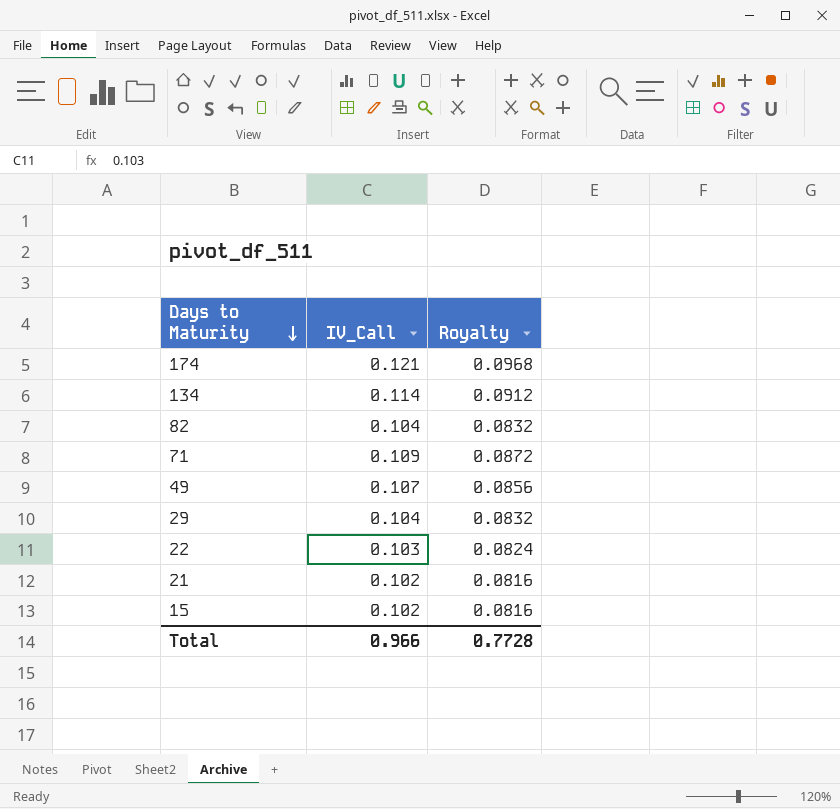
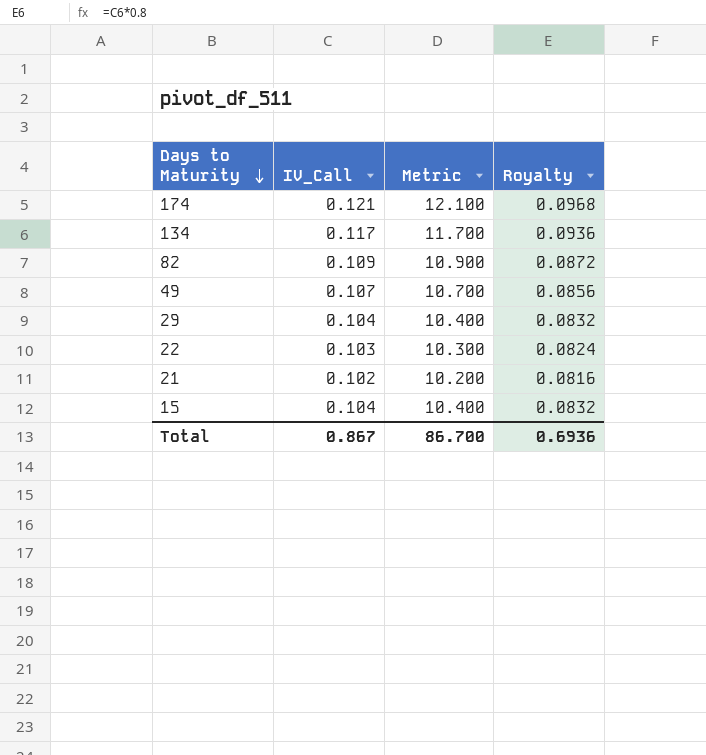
column Metric | formula: none -> [IV_Call] * 100
row 71: 0.109 | 0.0872 -> none
134 | IV_Call: 0.114 -> 0.117
134 | Royalty: 0.0912 -> 0.0936
82 | IV_Call: 0.104 -> 0.109
82 | Royalty: 0.0832 -> 0.0872
15 | IV_Call: 0.102 -> 0.104
15 | Royalty: 0.0816 -> 0.0832
Total | IV_Call: 0.966 -> 0.867
Total | Royalty: 0.7728 -> 0.6936

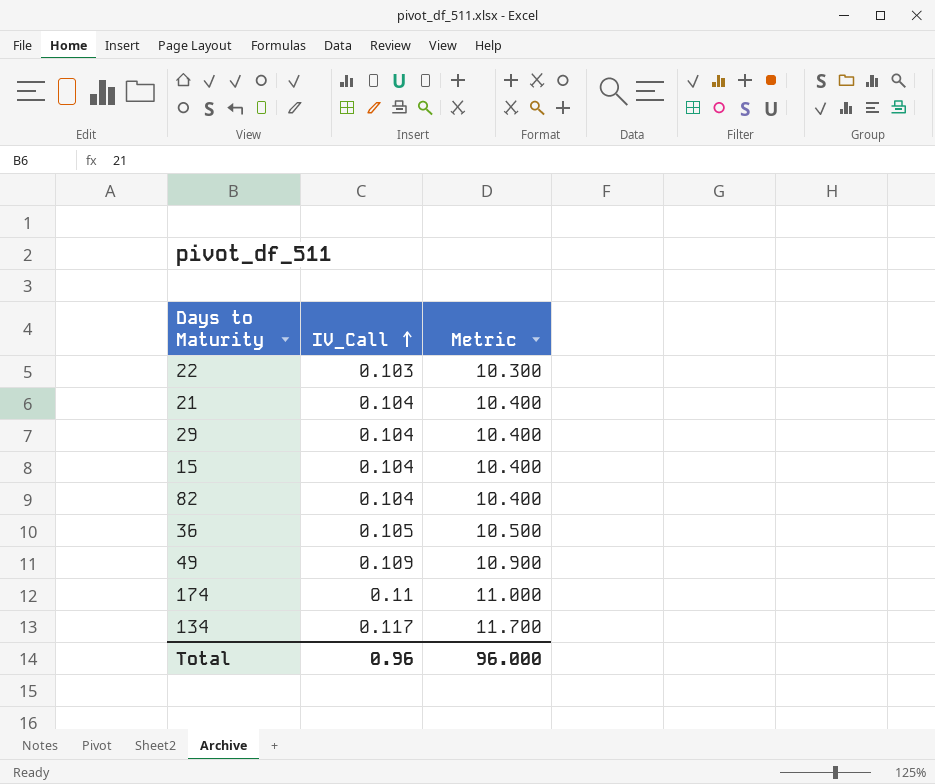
row order: Days to Maturity descending -> IV_Call ascending
column Royalty | formula: [IV_Call] * 0.8 -> none
21 | IV_Call: 0.102 -> 0.104
21 | Metric: 10.200 -> 10.400
82 | IV_Call: 0.109 -> 0.104
82 | Metric: 10.900 -> 10.400
row 36: none -> 0.105 | 10.500
49 | IV_Call: 0.107 -> 0.109
49 | Metric: 10.700 -> 10.900
174 | IV_Call: 0.121 -> 0.11
174 | Metric: 12.100 -> 11.000
Total | IV_Call: 0.867 -> 0.96
Total | Metric: 86.700 -> 96.000

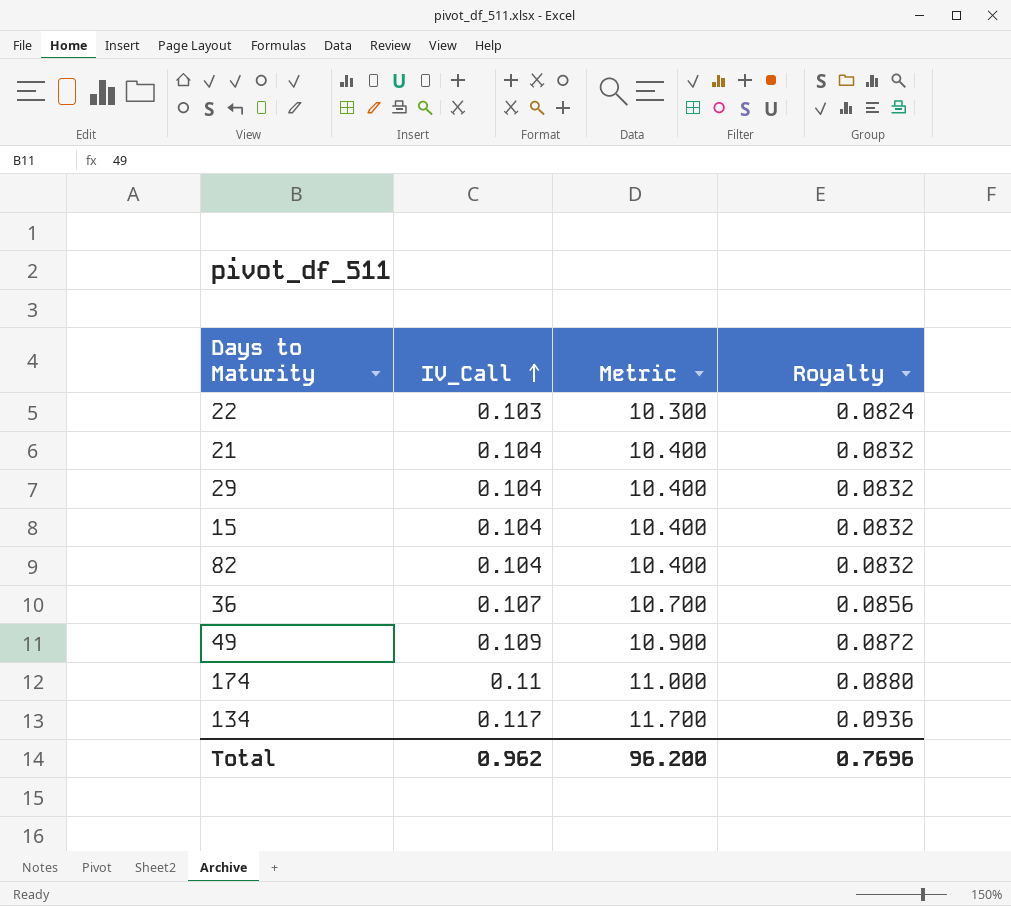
column Royalty | formula: none -> [IV_Call] * 0.8
36 | IV_Call: 0.105 -> 0.107
36 | Metric: 10.500 -> 10.700
Total | IV_Call: 0.96 -> 0.962
Total | Metric: 96.000 -> 96.200

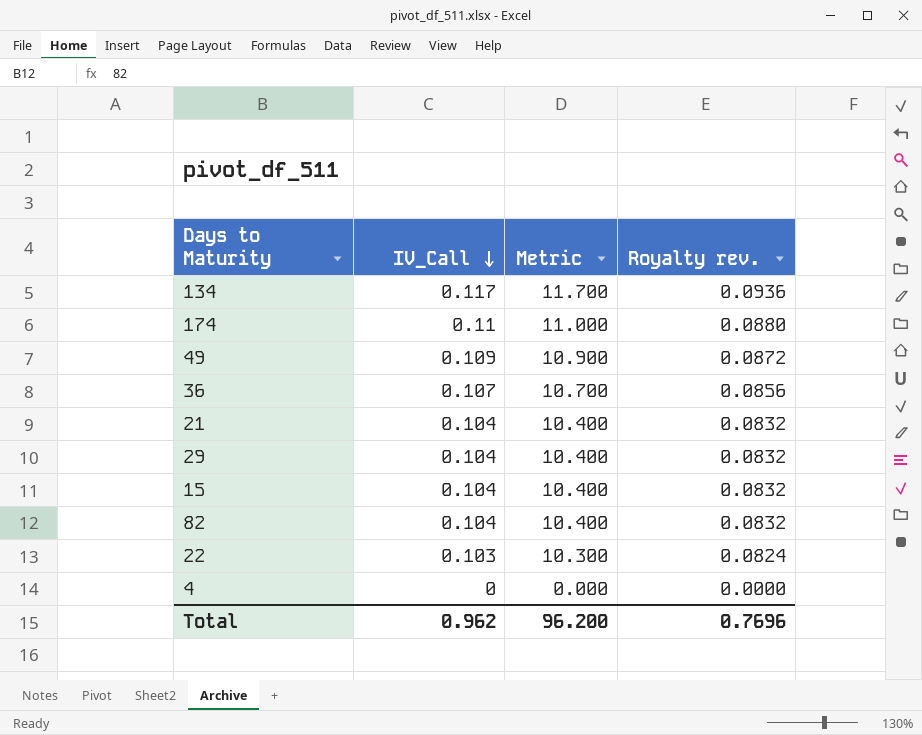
row order: IV_Call ascending -> IV_Call descending
column name: Royalty -> Royalty rev.
row 4: none -> 0 | 0.000 | 0.0000

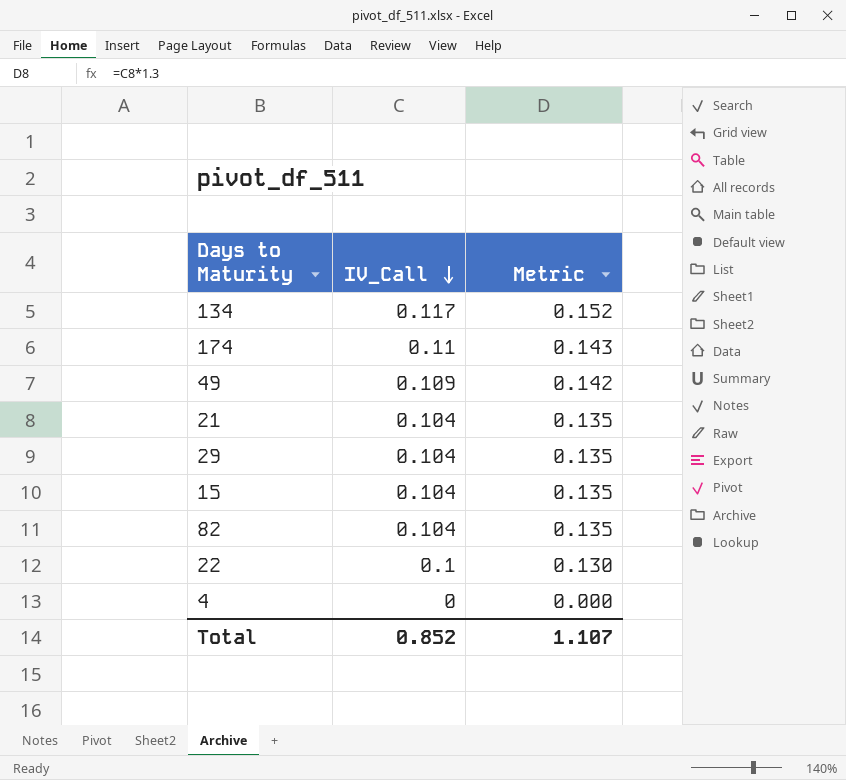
column Royalty rev. | formula: [IV_Call] * 0.8 -> none
column Metric | formula: [IV_Call] * 100 -> [IV_Call] * 1.3
row 36: 0.107 | 10.700 | 0.0856 -> none
22 | IV_Call: 0.103 -> 0.1
Total | IV_Call: 0.962 -> 0.852
Total | Metric: 96.200 -> 1.107

